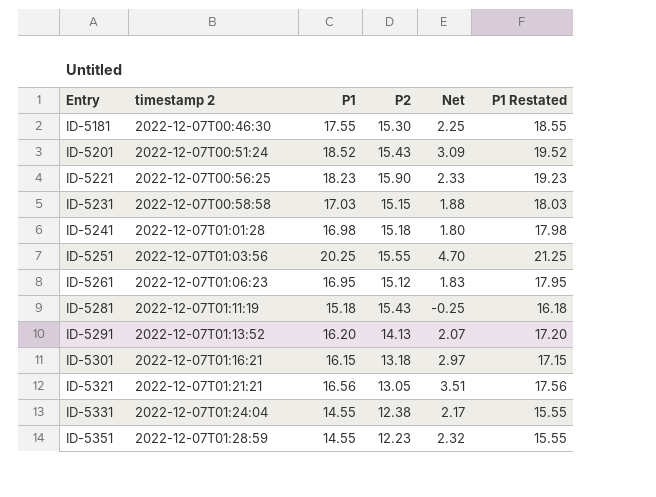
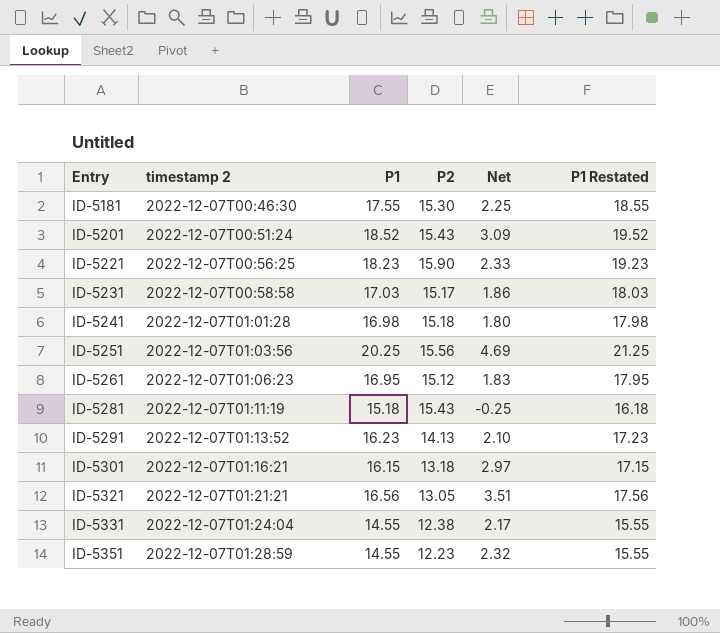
ID-5231 | P2: 15.15 -> 15.17
ID-5231 | Net: 1.88 -> 1.86
ID-5251 | P2: 15.55 -> 15.56
ID-5251 | Net: 4.70 -> 4.69
ID-5291 | P1: 16.20 -> 16.23
ID-5291 | Net: 2.07 -> 2.10
ID-5291 | P1 Restated: 17.20 -> 17.23

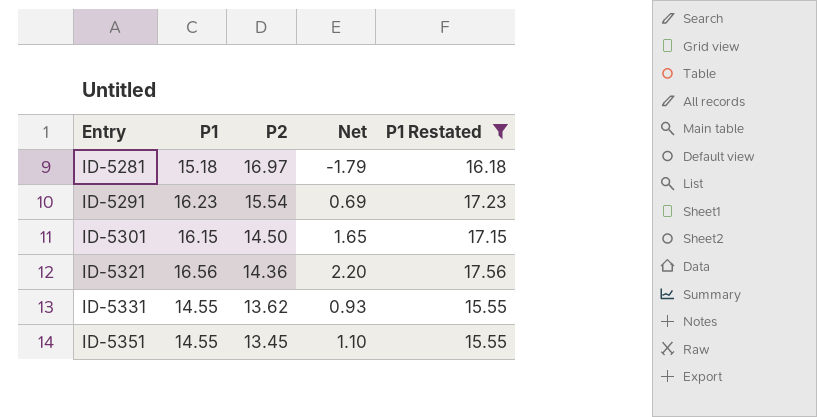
filter: none -> P1 Restated <= 17.56
column timestamp 2 | position: 2 -> none
ID-5281 | P2: 15.43 -> 16.97
ID-5281 | Net: -0.25 -> -1.79
ID-5291 | P2: 14.13 -> 15.54
ID-5291 | Net: 2.10 -> 0.69
ID-5301 | P2: 13.18 -> 14.50
ID-5301 | Net: 2.97 -> 1.65
ID-5321 | P2: 13.05 -> 14.36
ID-5321 | Net: 3.51 -> 2.20
ID-5331 | P2: 12.38 -> 13.62
ID-5331 | Net: 2.17 -> 0.93
ID-5351 | P2: 12.23 -> 13.45
ID-5351 | Net: 2.32 -> 1.10

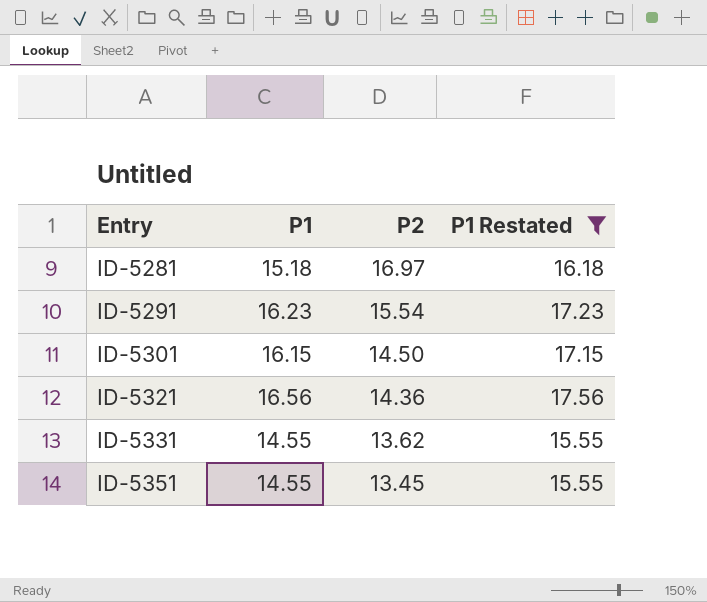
column Net | formula: [P1] - [P2] -> none

